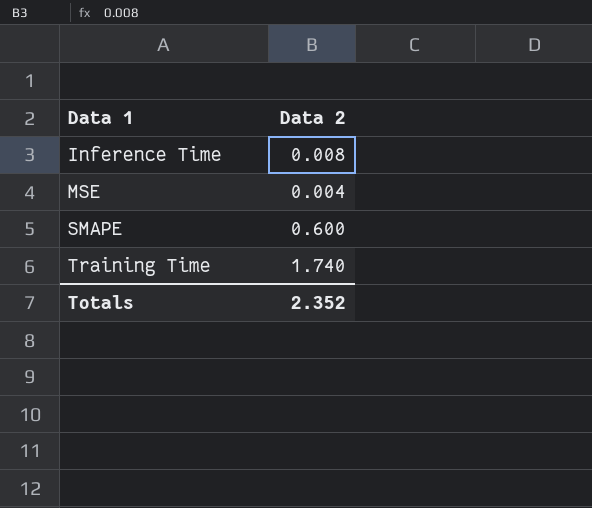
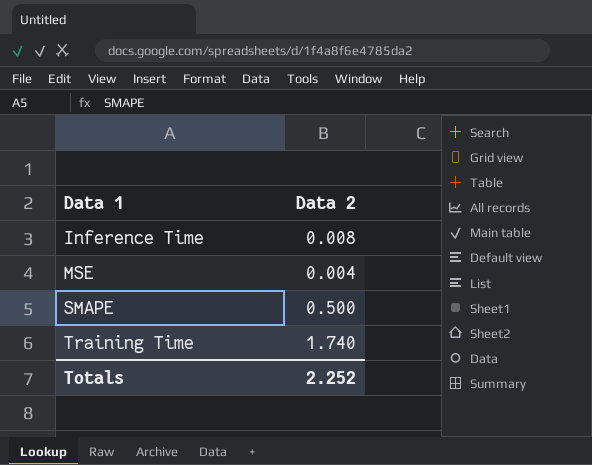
SMAPE | Data 2: 0.600 -> 0.500
Totals | Data 2: 2.352 -> 2.252

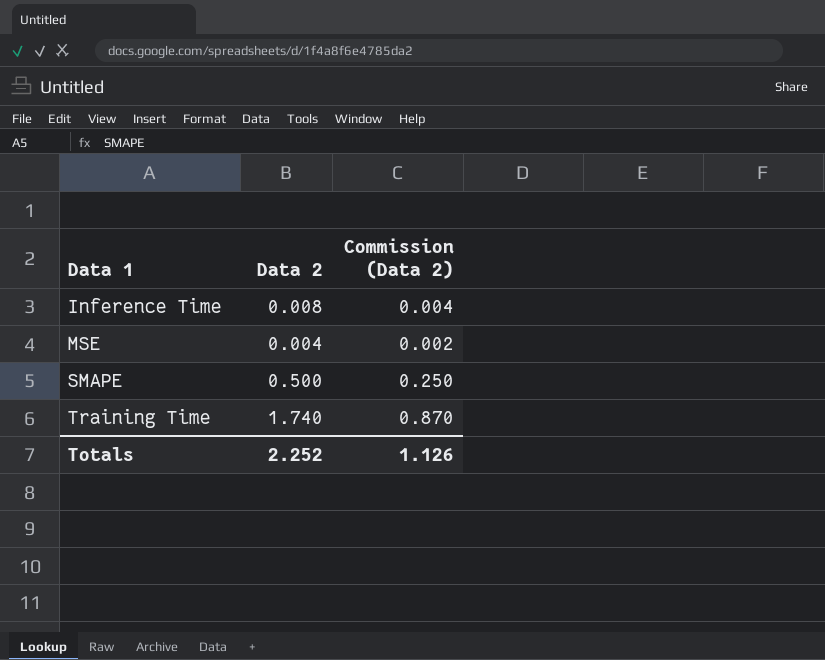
column Commission (Data 2) | formula: none -> [Data 2] * 0.5

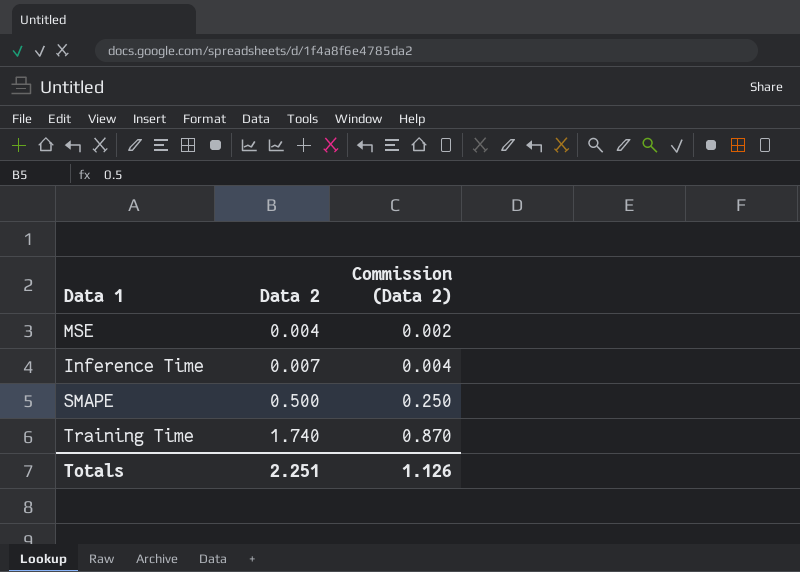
row order: Data 1 ascending -> Data 2 ascending
Inference Time | Data 2: 0.008 -> 0.007
Totals | Data 2: 2.252 -> 2.251

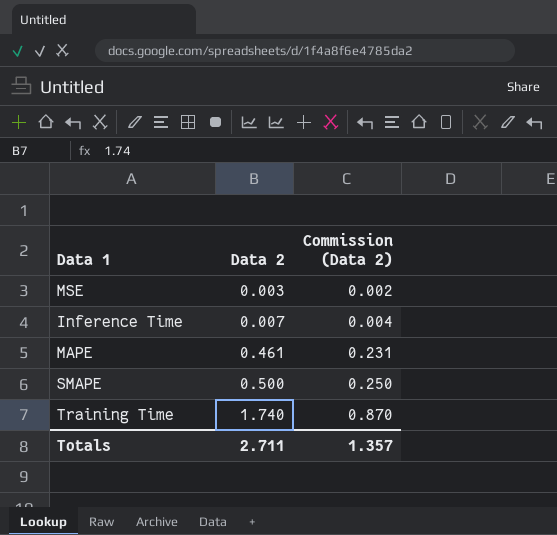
MSE | Data 2: 0.004 -> 0.003
row MAPE: none -> 0.461 | 0.231
Totals | Data 2: 2.251 -> 2.711
Totals | Commission (Data 2): 1.126 -> 1.357

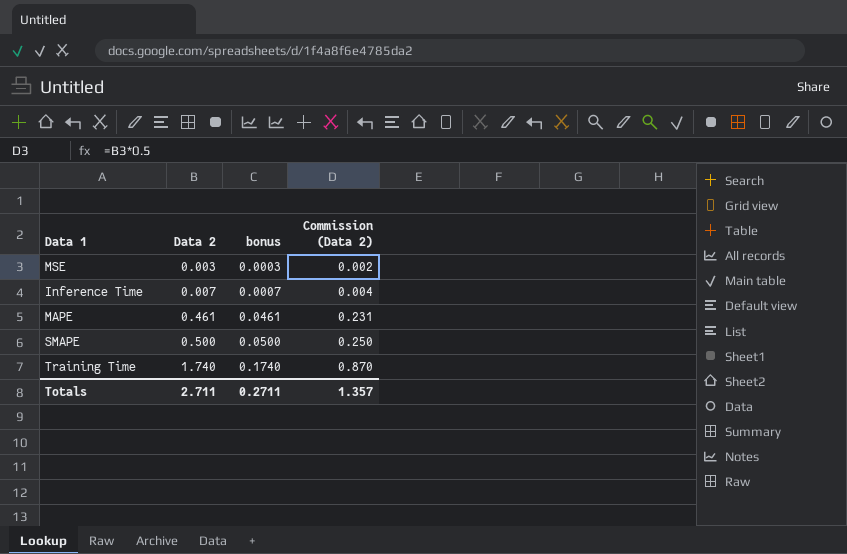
column bonus | formula: none -> [Data 2] * 0.1

